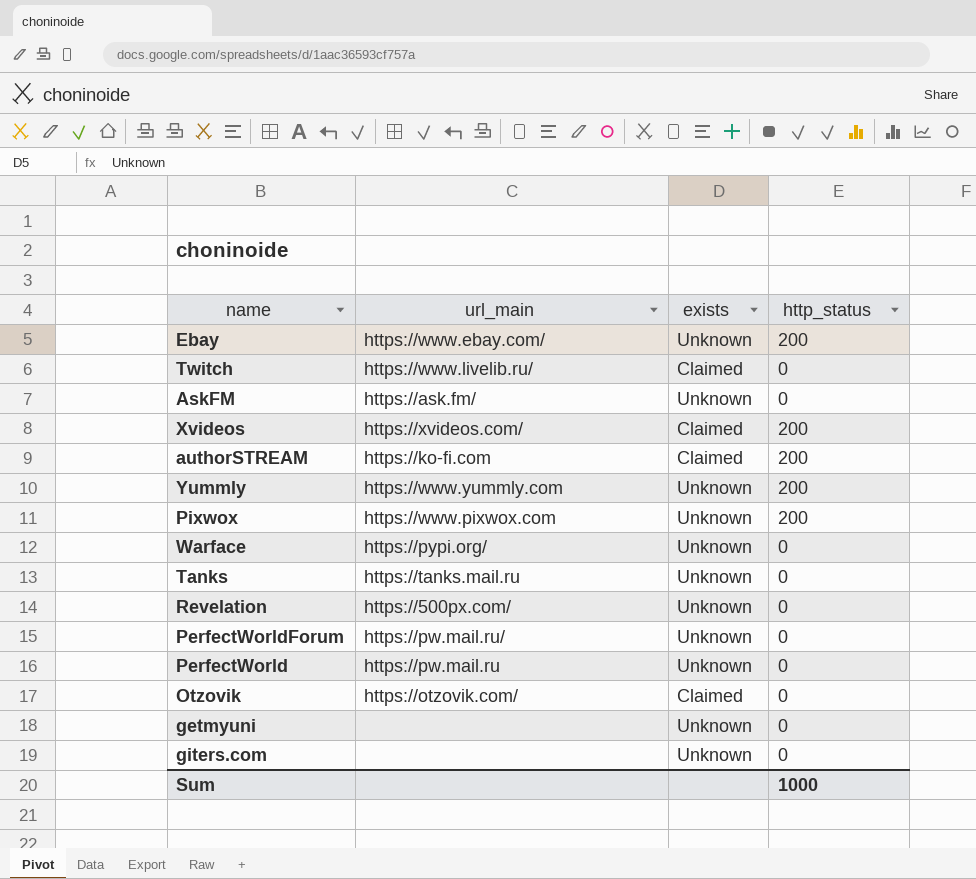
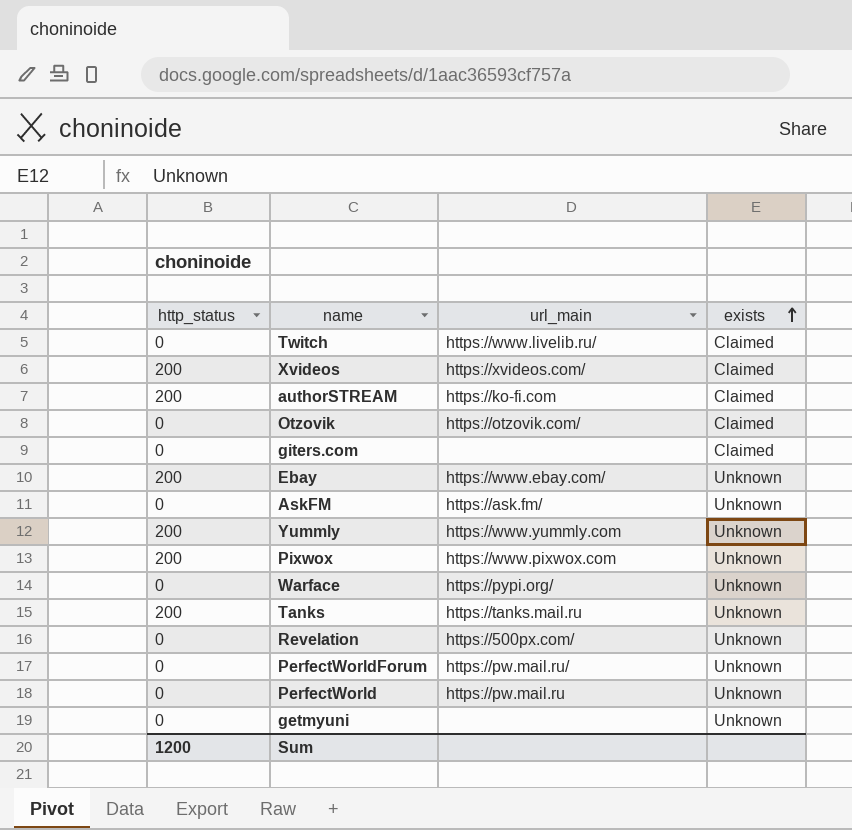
row order: none -> exists ascending
column http_status | position: 4 -> 1
giters.com | exists: Unknown -> Claimed
Tanks | http_status: 0 -> 200
Sum | http_status: 1000 -> 1200

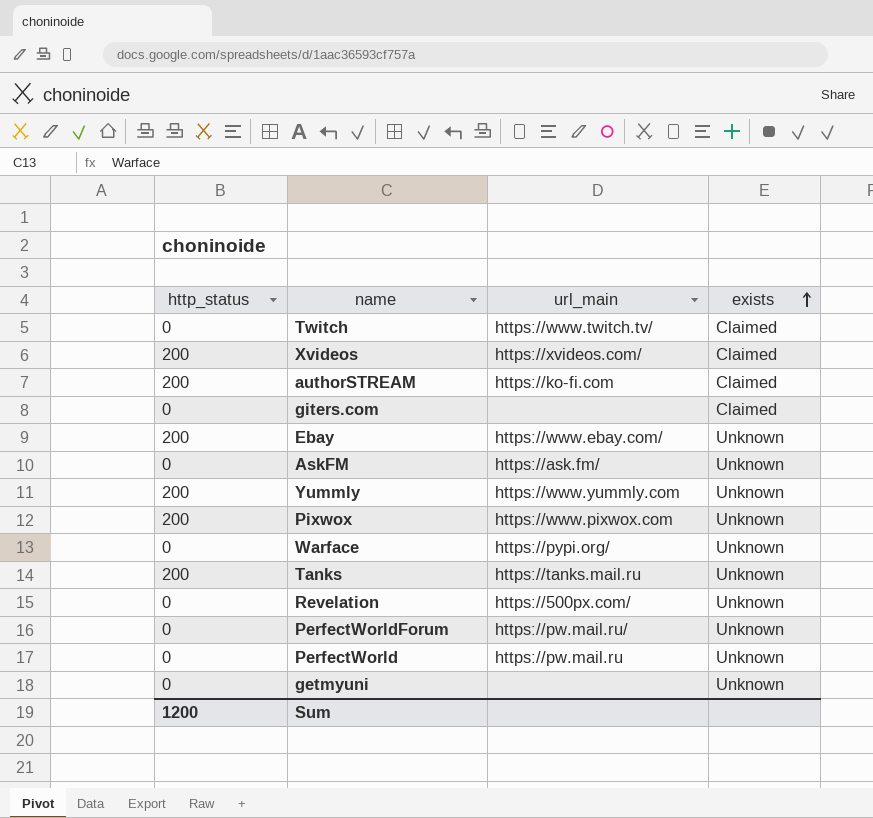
row Otzovik: 0 | https://otzovik.com/ | Claimed -> none
Twitch | url_main: https://www.livelib.ru/ -> https://www.twitch.tv/

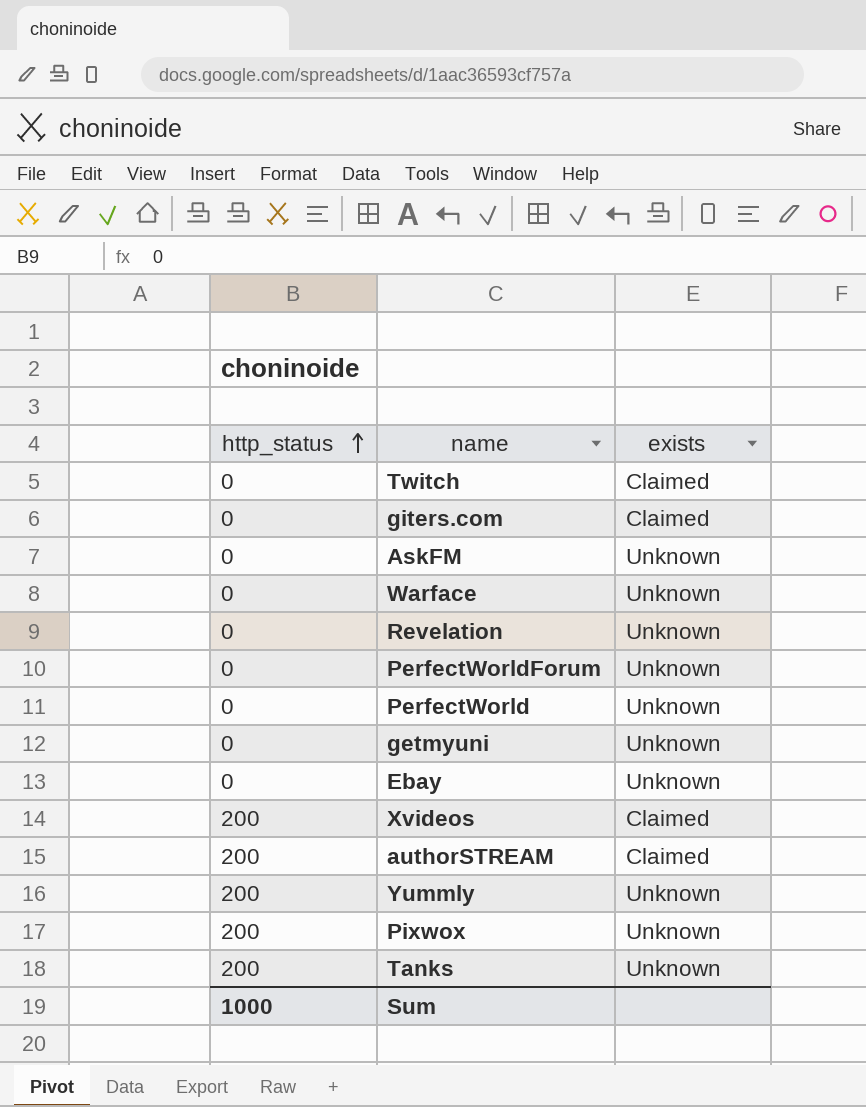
row order: exists ascending -> http_status ascending
column url_main | position: 3 -> none
Ebay | http_status: 200 -> 0
Sum | http_status: 1200 -> 1000

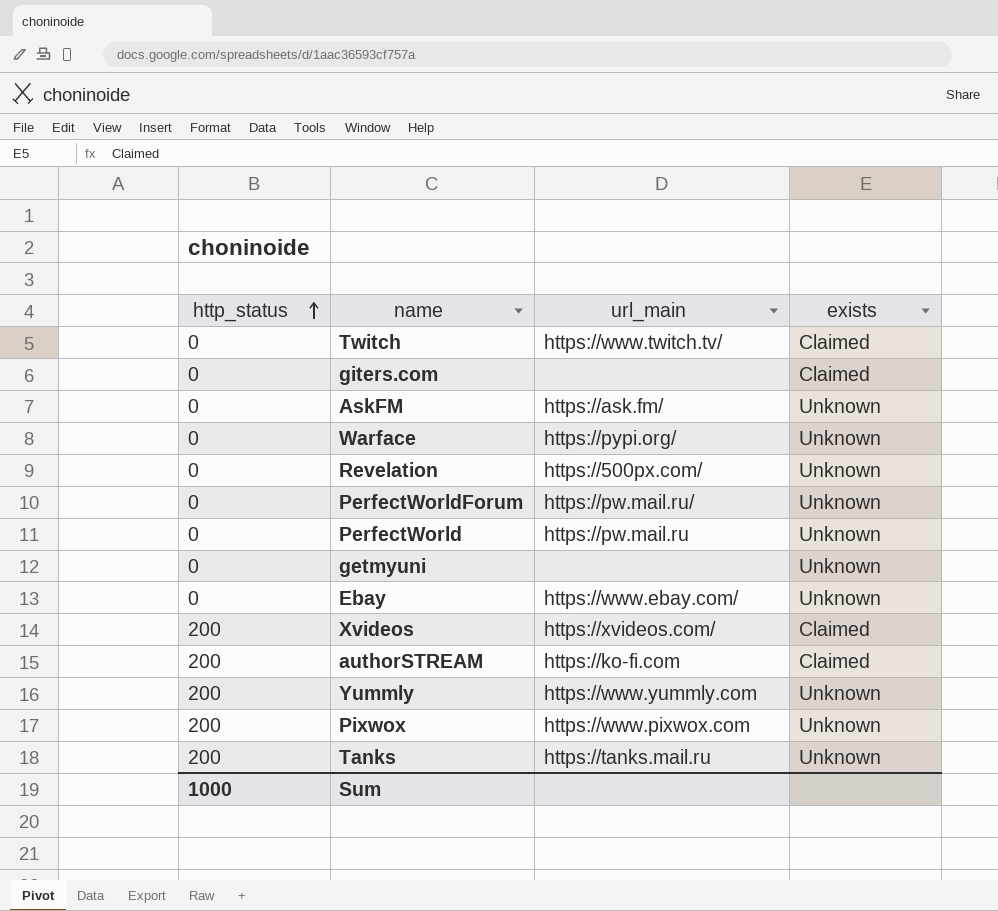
column url_main | position: none -> 3

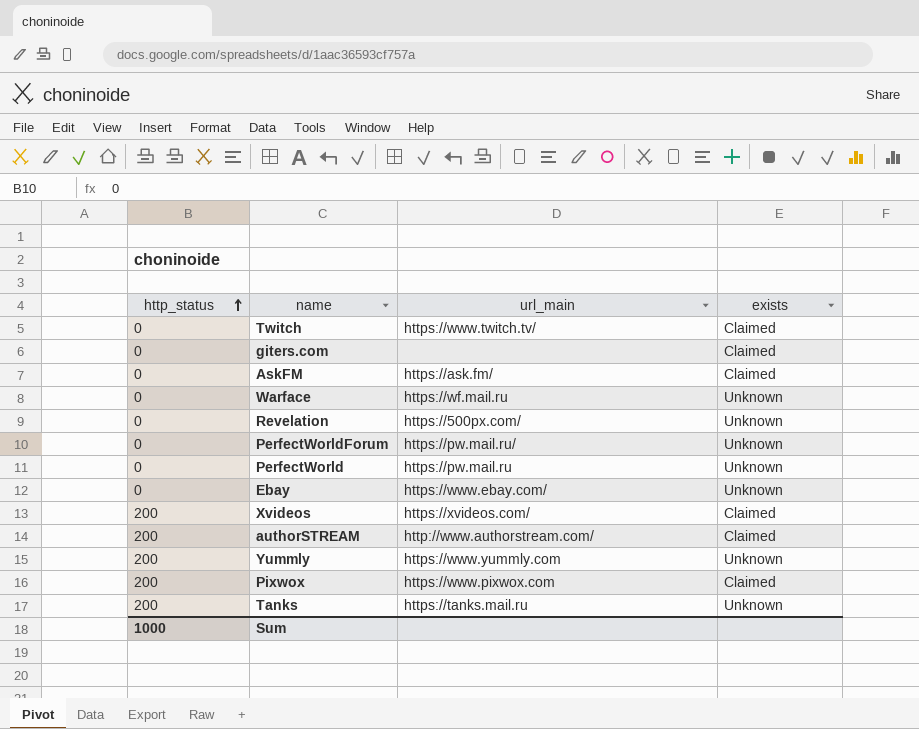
row getmyuni: 0 | none | Unknown -> none
AskFM | exists: Unknown -> Claimed
Warface | url_main: https://pypi.org/ -> https://wf.mail.ru
authorSTREAM | url_main: https://ko-fi.com -> http://www.authorstream.com/
Pixwox | exists: Unknown -> Claimed

